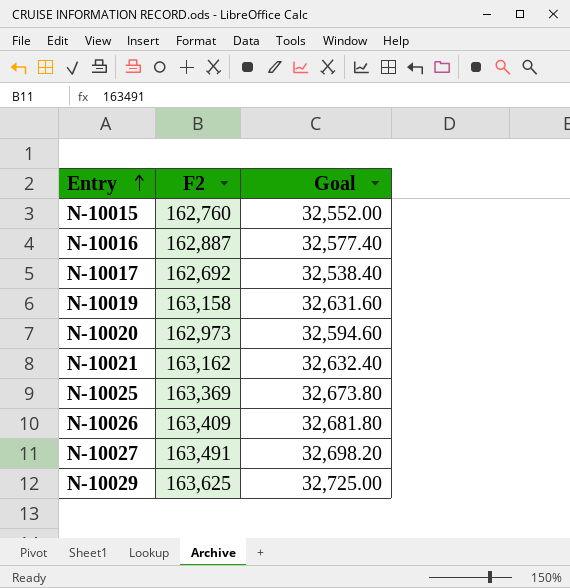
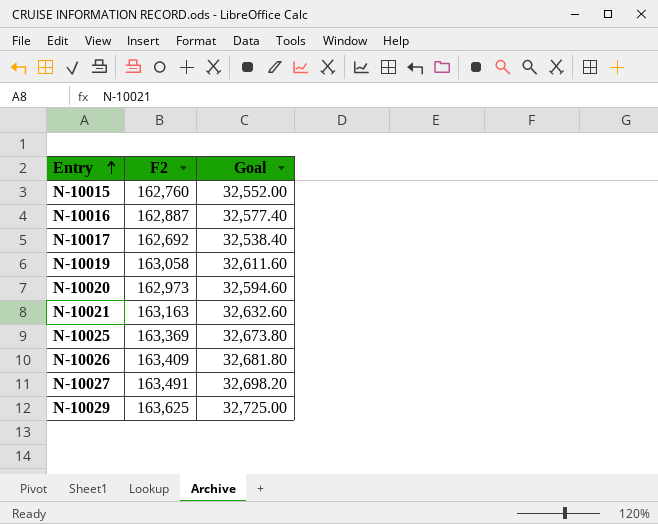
N-10019 | F2: 163,158 -> 163,058
N-10019 | Goal: 32,631.60 -> 32,611.60
N-10021 | F2: 163,162 -> 163,163
N-10021 | Goal: 32,632.40 -> 32,632.60

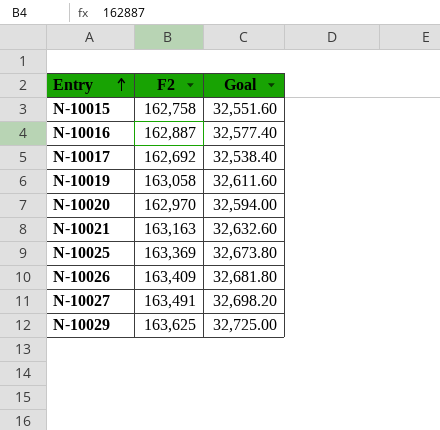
N-10015 | F2: 162,760 -> 162,758
N-10015 | Goal: 32,552.00 -> 32,551.60
N-10020 | F2: 162,973 -> 162,970
N-10020 | Goal: 32,594.60 -> 32,594.00

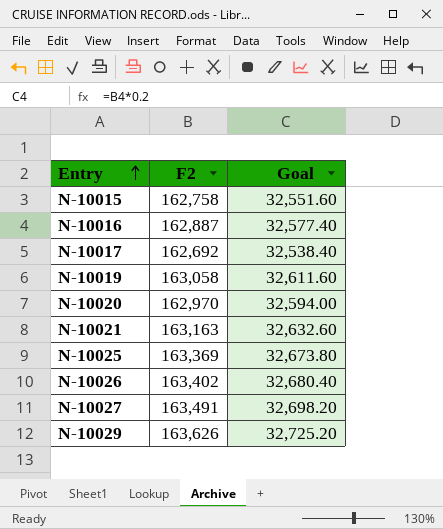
N-10026 | F2: 163,409 -> 163,402
N-10026 | Goal: 32,681.80 -> 32,680.40
N-10029 | F2: 163,625 -> 163,626
N-10029 | Goal: 32,725.00 -> 32,725.20

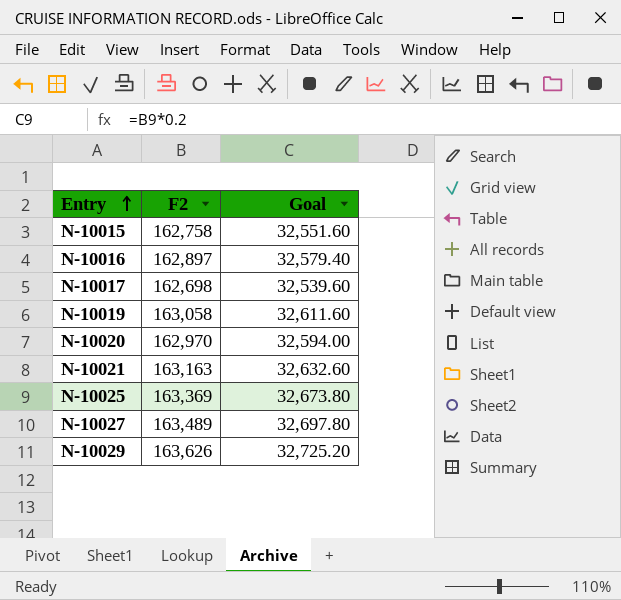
row N-10026: 163,402 | 32,680.40 -> none
N-10016 | F2: 162,887 -> 162,897
N-10016 | Goal: 32,577.40 -> 32,579.40
N-10017 | F2: 162,692 -> 162,698
N-10017 | Goal: 32,538.40 -> 32,539.60
N-10027 | F2: 163,491 -> 163,489
N-10027 | Goal: 32,698.20 -> 32,697.80

